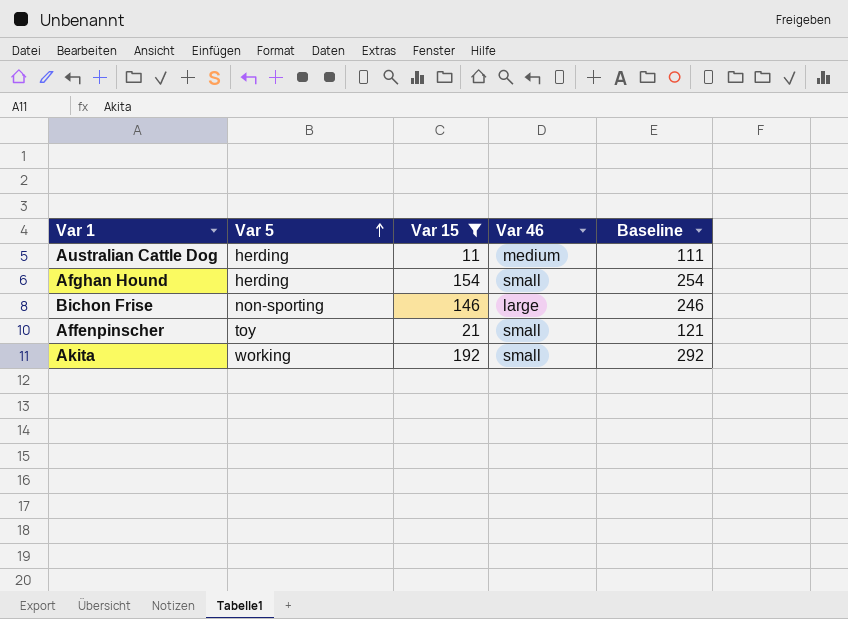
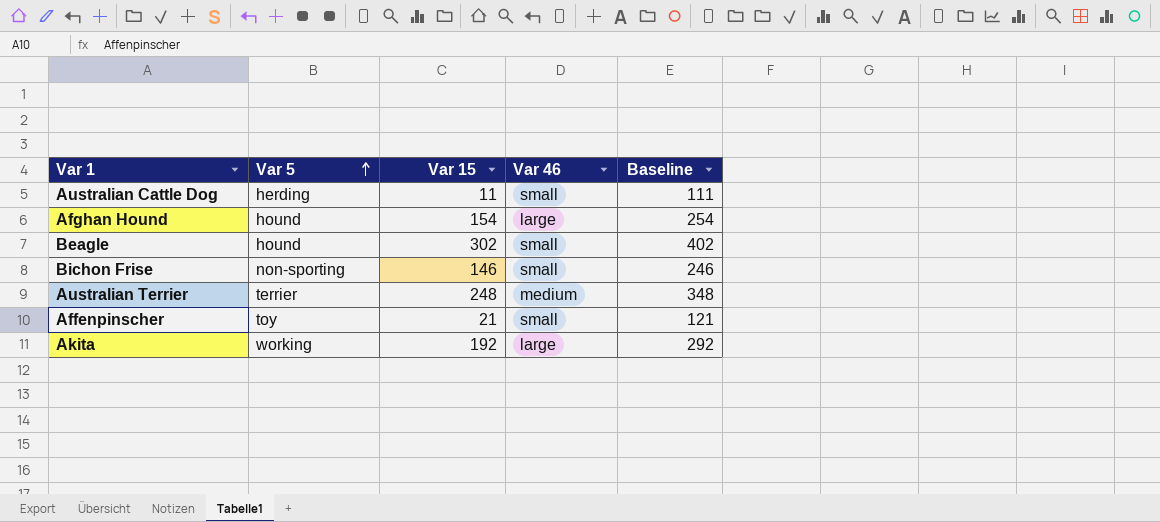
filter: Var 15 <= 192 -> none
Australian Cattle Dog | Var 46: medium -> small
Afghan Hound | Var 5: herding -> hound
Afghan Hound | Var 46: small -> large
Bichon Frise | Var 46: large -> small
Akita | Var 46: small -> large

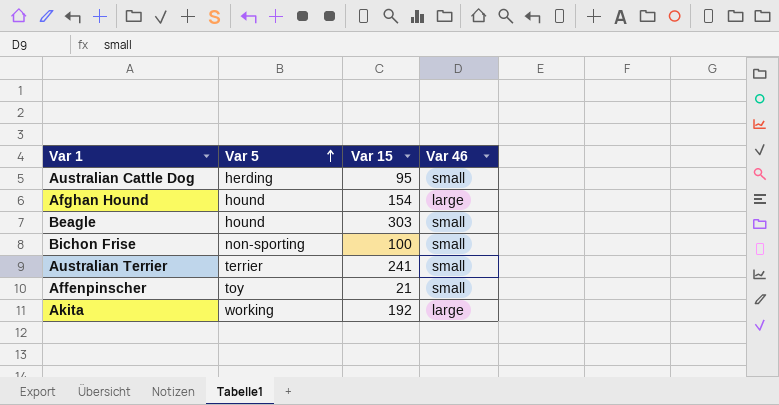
column Baseline | formula: [Var 15] + 100 -> none
Australian Cattle Dog | Var 15: 11 -> 95
Beagle | Var 15: 302 -> 303
Bichon Frise | Var 15: 146 -> 100
Australian Terrier | Var 15: 248 -> 241
Australian Terrier | Var 46: medium -> small

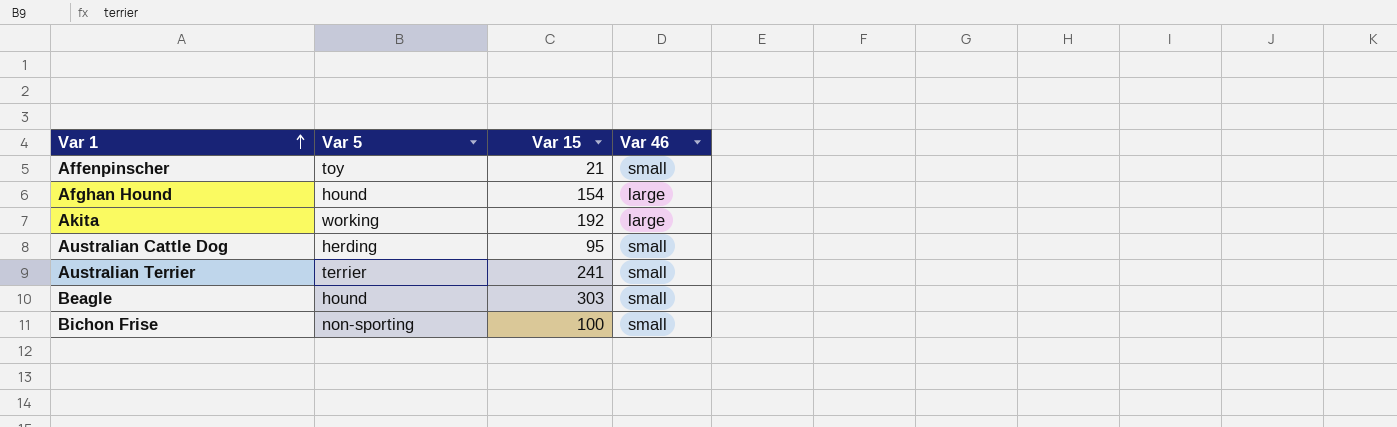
row order: Var 5 ascending -> Var 1 ascending

